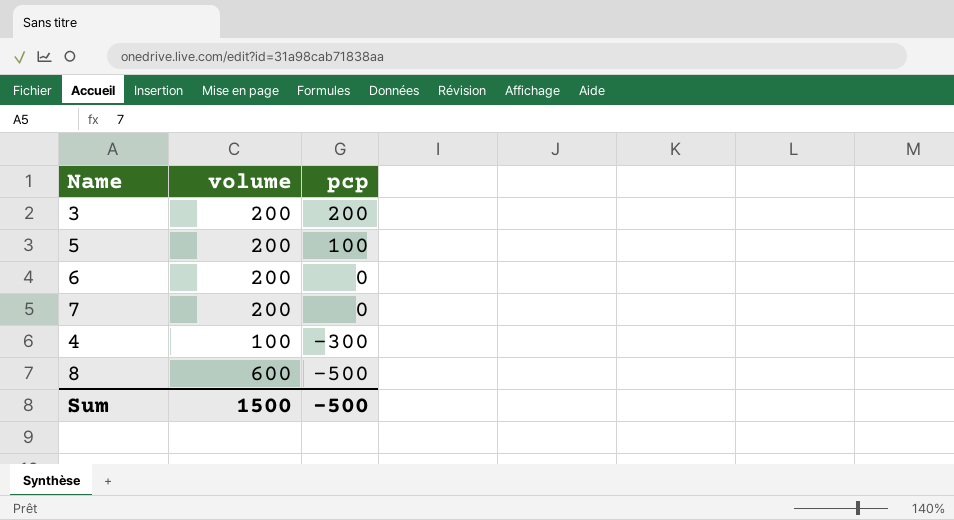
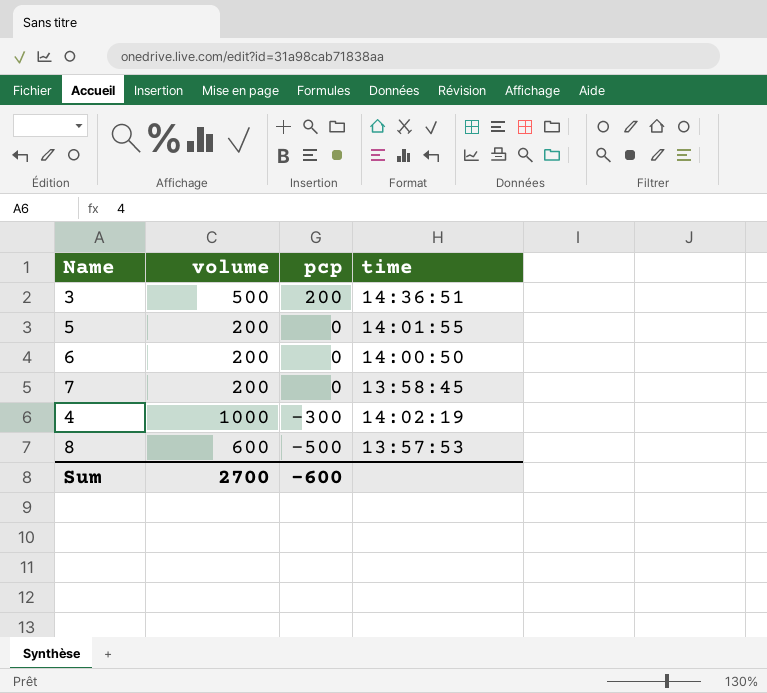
column time | position: none -> 4
3 | volume: 200 -> 500
5 | pcp: 100 -> 0
4 | volume: 100 -> 1000
Sum | volume: 1500 -> 2700
Sum | pcp: -500 -> -600

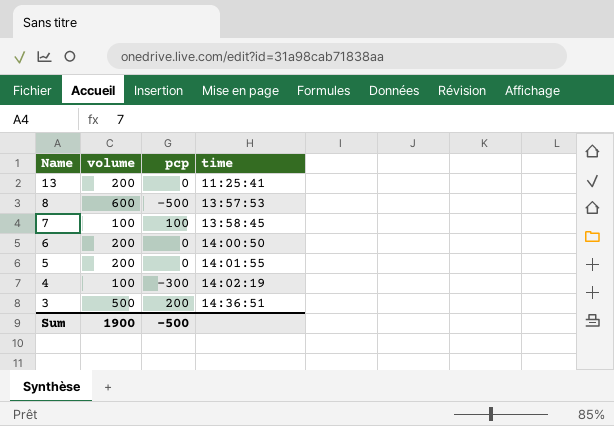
row order: pcp descending -> Name descending
row 13: none -> 200 | 0 | 11:25:41
7 | volume: 200 -> 100
7 | pcp: 0 -> 100
4 | volume: 1000 -> 100
Sum | volume: 2700 -> 1900
Sum | pcp: -600 -> -500

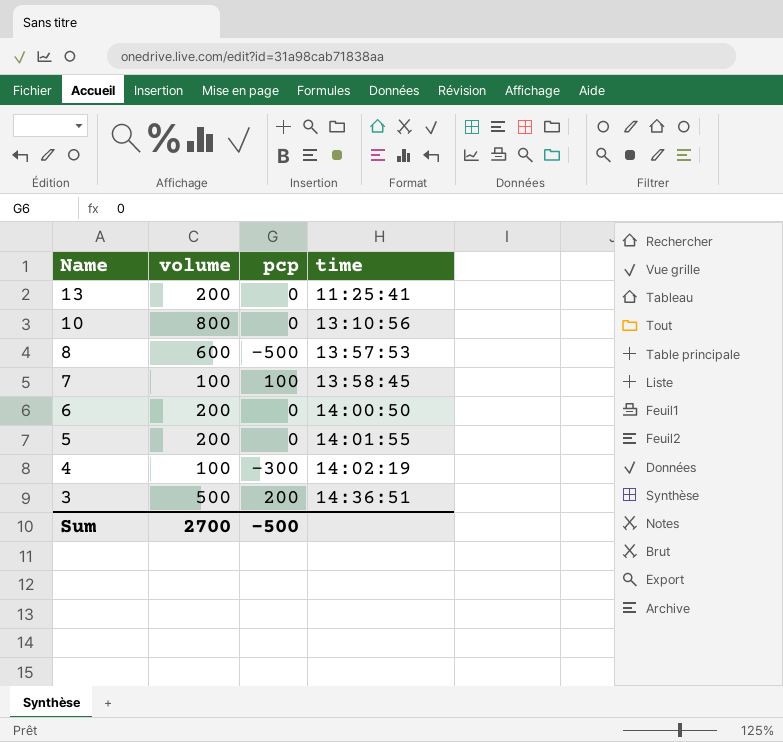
row 10: none -> 800 | 0 | 13:10:56
Sum | volume: 1900 -> 2700

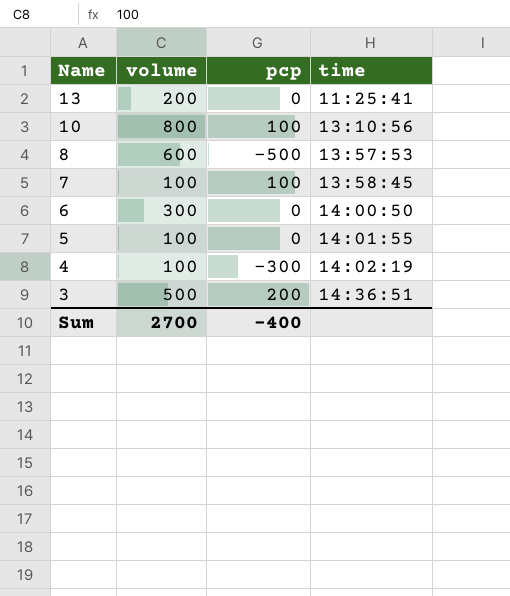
10 | pcp: 0 -> 100
6 | volume: 200 -> 300
5 | volume: 200 -> 100
Sum | pcp: -500 -> -400

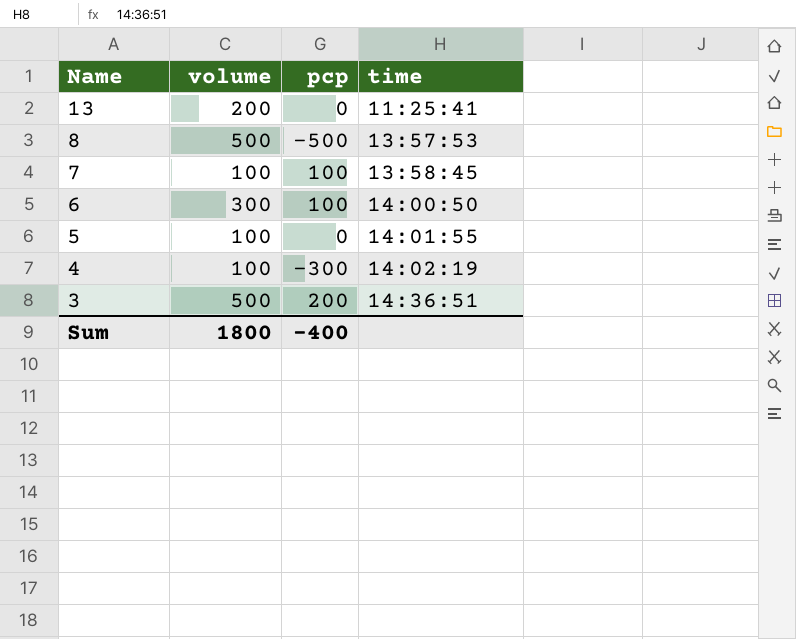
row 10: 800 | 100 | 13:10:56 -> none
8 | volume: 600 -> 500
6 | pcp: 0 -> 100
Sum | volume: 2700 -> 1800

